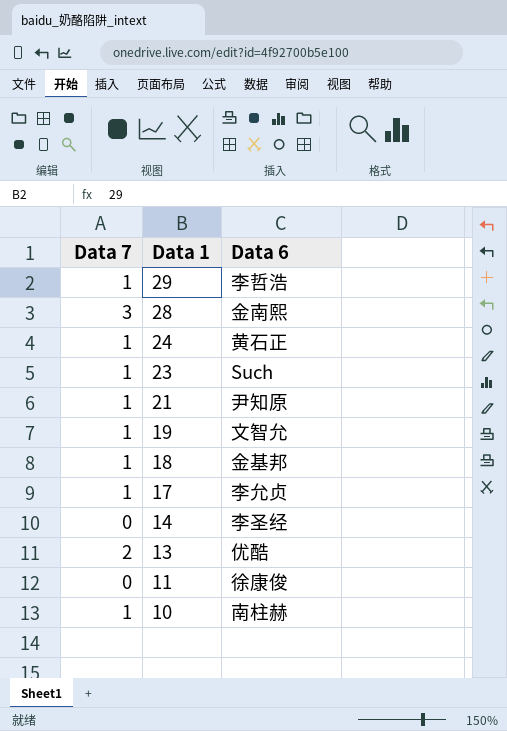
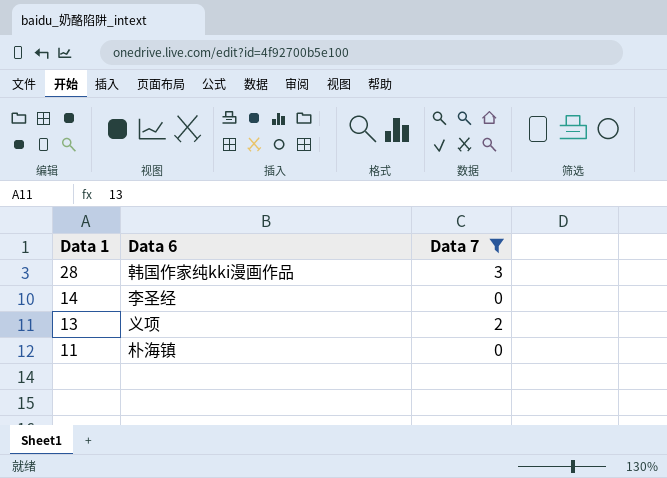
filter: none -> Data 7 != 1
column Data 7 | position: 1 -> 3
28 | Data 6: 金南熙 -> 韩国作家纯kki漫画作品
13 | Data 6: 优酷 -> 义项
11 | Data 6: 徐康俊 -> 朴海镇

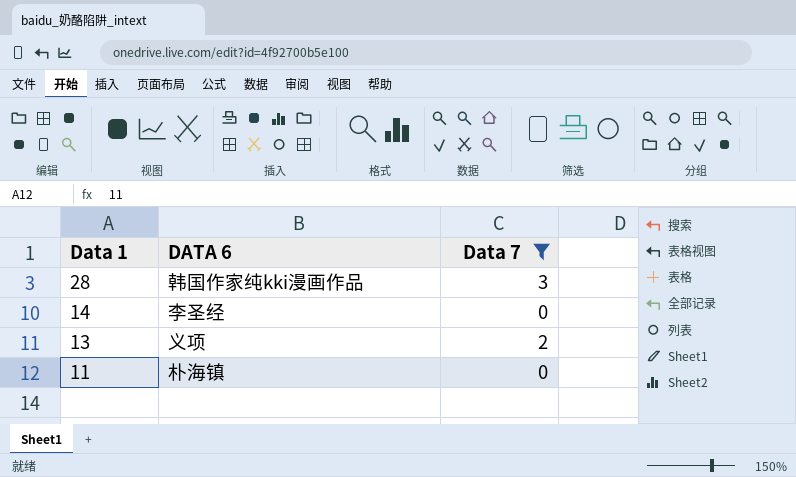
column name: Data 6 -> DATA 6

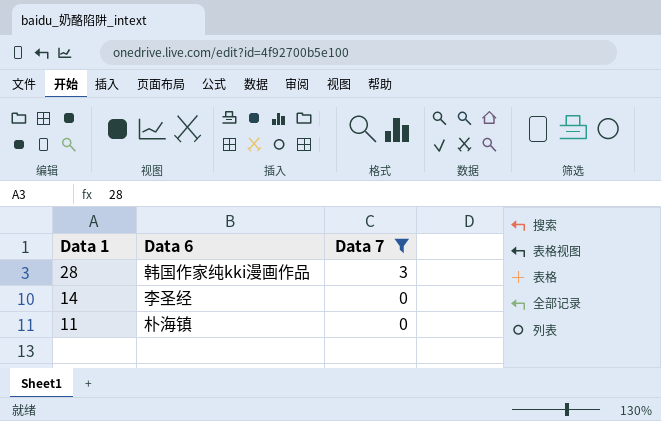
column name: DATA 6 -> Data 6
row 13: 义项 | 2 -> none

